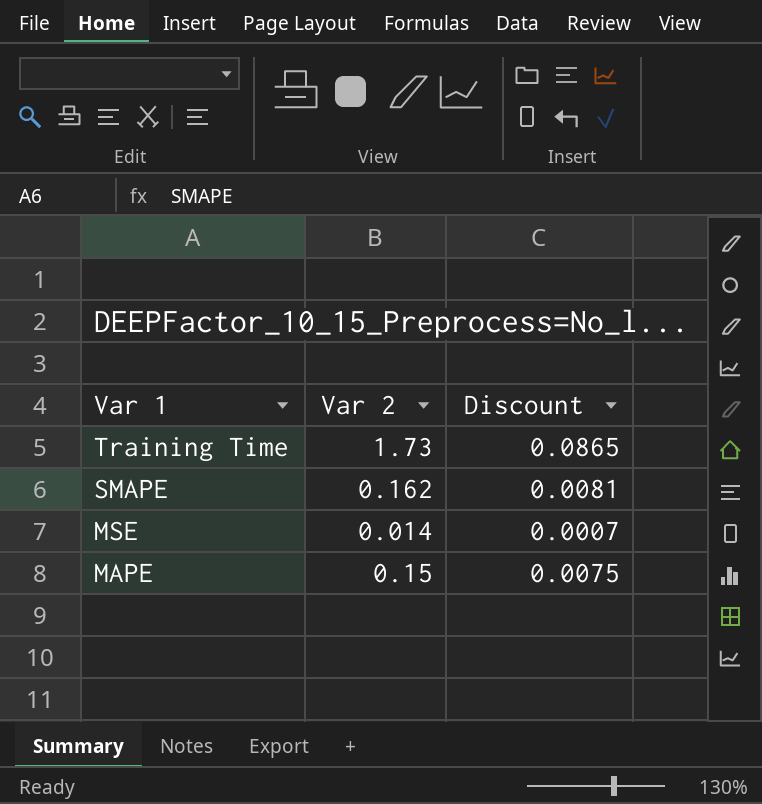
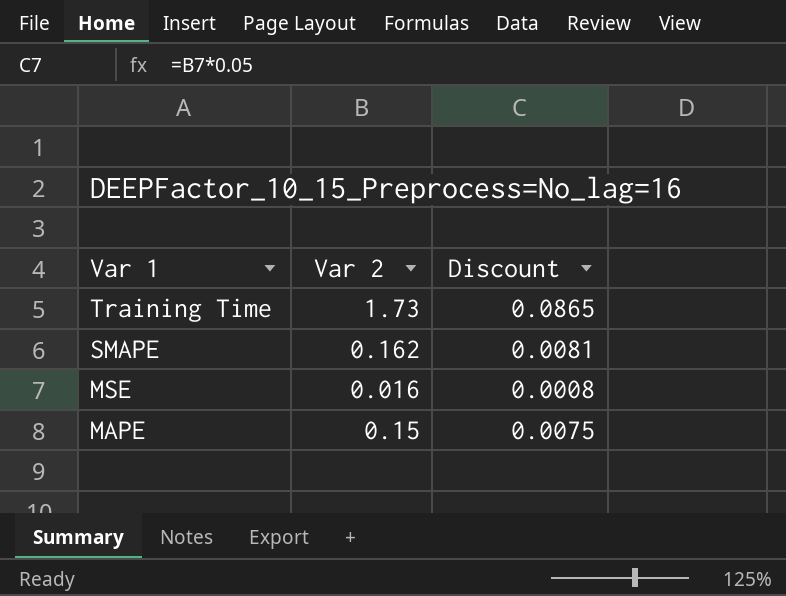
MSE | Var 2: 0.014 -> 0.016
MSE | Discount: 0.0007 -> 0.0008

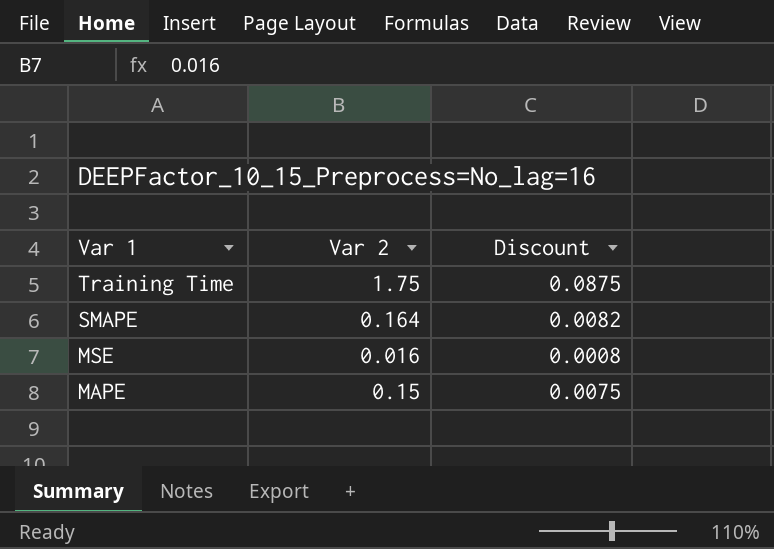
Training Time | Var 2: 1.73 -> 1.75
Training Time | Discount: 0.0865 -> 0.0875
SMAPE | Var 2: 0.162 -> 0.164
SMAPE | Discount: 0.0081 -> 0.0082

